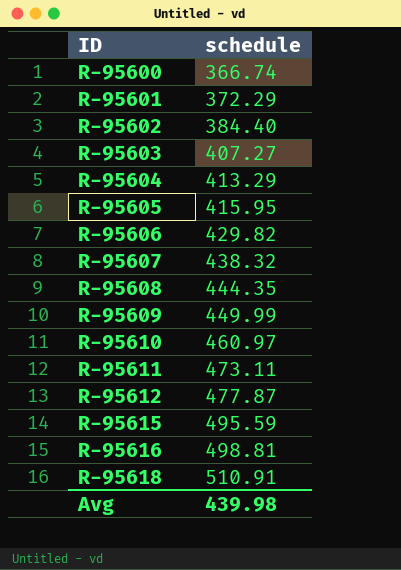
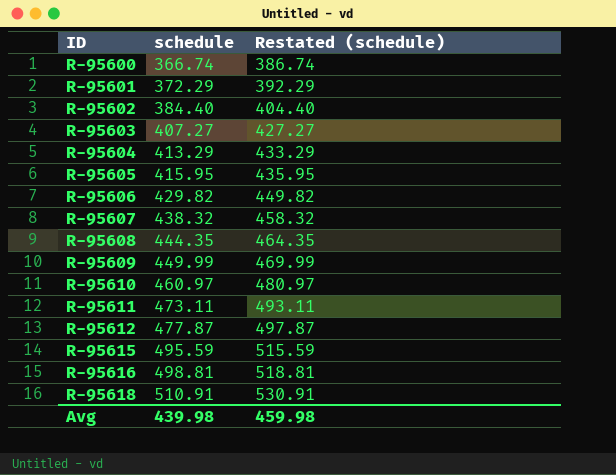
column Restated (schedule) | formula: none -> [schedule] + 20

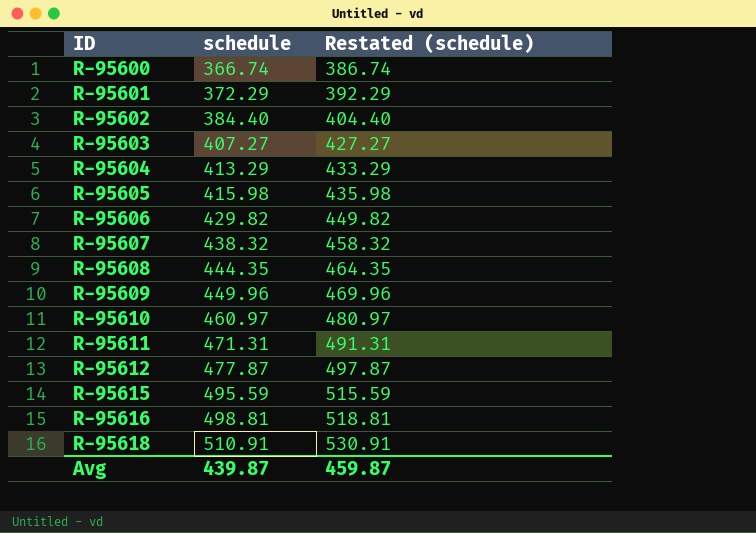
R-95605 | schedule: 415.95 -> 415.98
R-95605 | Restated (schedule): 435.95 -> 435.98
R-95609 | schedule: 449.99 -> 449.96
R-95609 | Restated (schedule): 469.99 -> 469.96
R-95611 | schedule: 473.11 -> 471.31
R-95611 | Restated (schedule): 493.11 -> 491.31
Avg | schedule: 439.98 -> 439.87
Avg | Restated (schedule): 459.98 -> 459.87

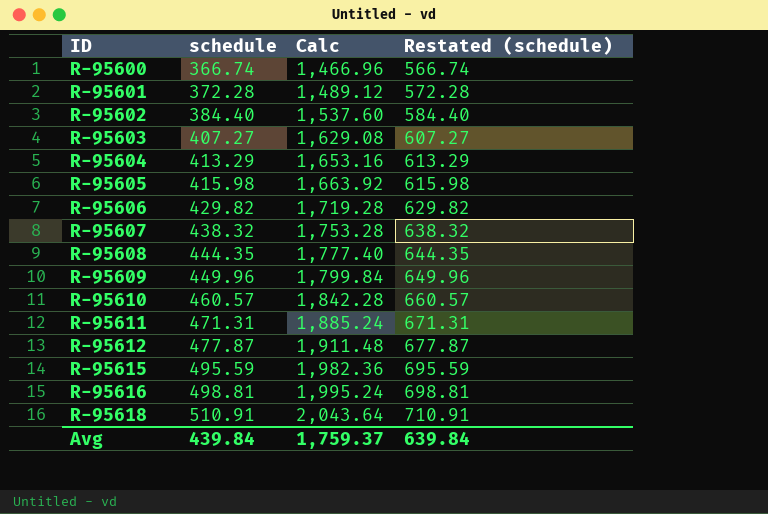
column Calc | formula: none -> [schedule] * 4
column Restated (schedule) | formula: [schedule] + 20 -> [schedule] + 200
R-95601 | schedule: 372.29 -> 372.28
R-95610 | schedule: 460.97 -> 460.57
Avg | schedule: 439.87 -> 439.84
Avg | Restated (schedule): 459.87 -> 639.84

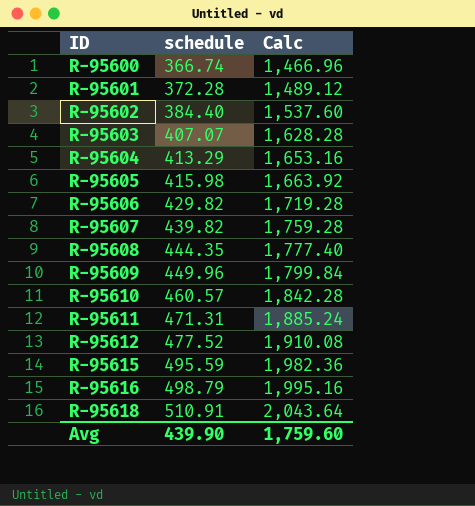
column Restated (schedule) | formula: [schedule] + 200 -> none
R-95603 | schedule: 407.27 -> 407.07
R-95603 | Calc: 1,629.08 -> 1,628.28
R-95607 | schedule: 438.32 -> 439.82
R-95607 | Calc: 1,753.28 -> 1,759.28
R-95612 | schedule: 477.87 -> 477.52
R-95612 | Calc: 1,911.48 -> 1,910.08
R-95616 | schedule: 498.81 -> 498.79
R-95616 | Calc: 1,995.24 -> 1,995.16
Avg | schedule: 439.84 -> 439.90
Avg | Calc: 1,759.37 -> 1,759.60

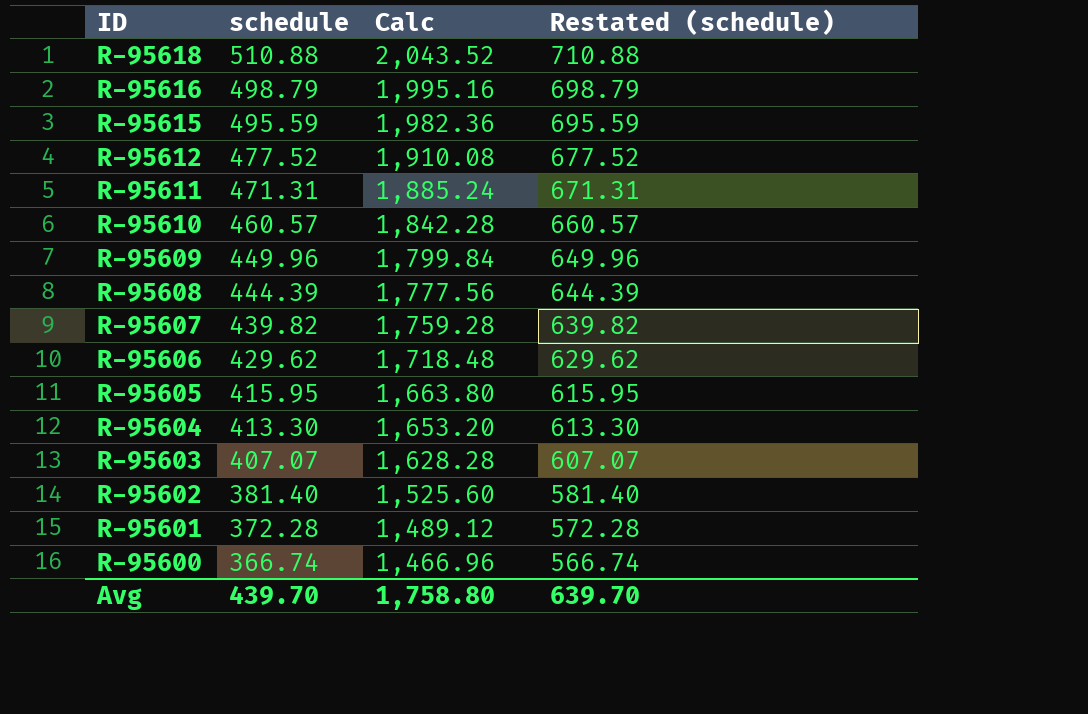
row order: ID ascending -> ID descending
column Restated (schedule) | formula: none -> [schedule] + 200
R-95618 | schedule: 510.91 -> 510.88
R-95618 | Calc: 2,043.64 -> 2,043.52
R-95608 | schedule: 444.35 -> 444.39
R-95608 | Calc: 1,777.40 -> 1,777.56
R-95606 | schedule: 429.82 -> 429.62
R-95606 | Calc: 1,719.28 -> 1,718.48
R-95605 | schedule: 415.98 -> 415.95
R-95605 | Calc: 1,663.92 -> 1,663.80
R-95604 | schedule: 413.29 -> 413.30
R-95604 | Calc: 1,653.16 -> 1,653.20
R-95602 | schedule: 384.40 -> 381.40
R-95602 | Calc: 1,537.60 -> 1,525.60
Avg | schedule: 439.90 -> 439.70
Avg | Calc: 1,759.60 -> 1,758.80

